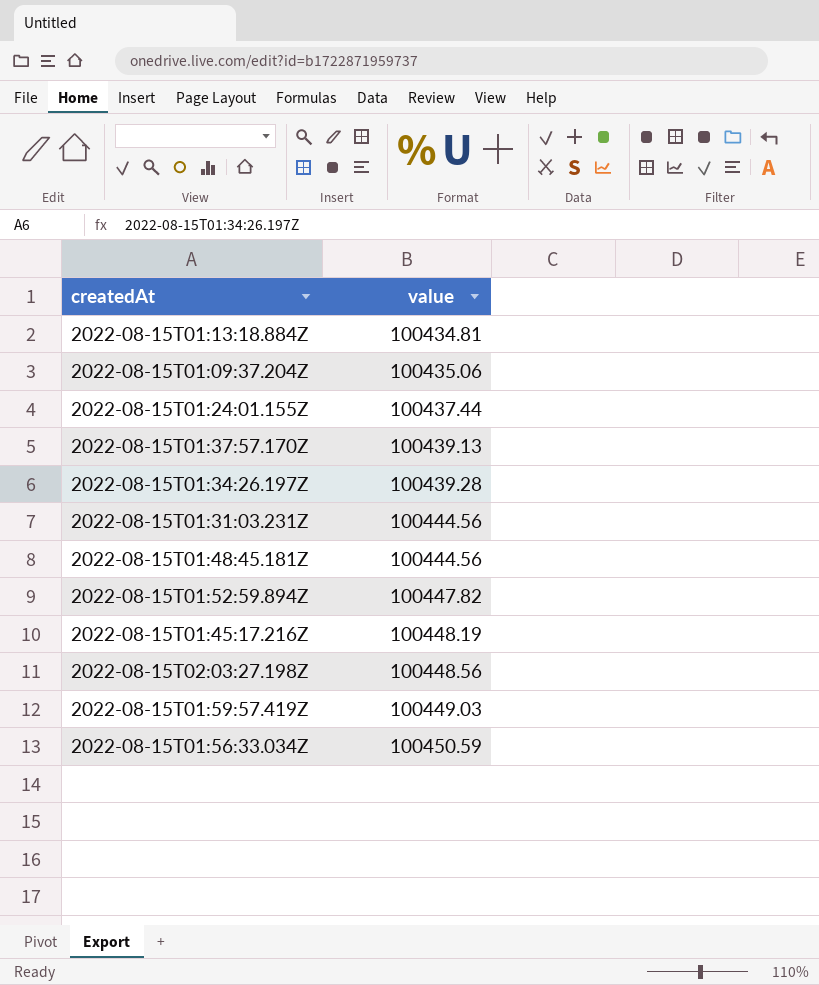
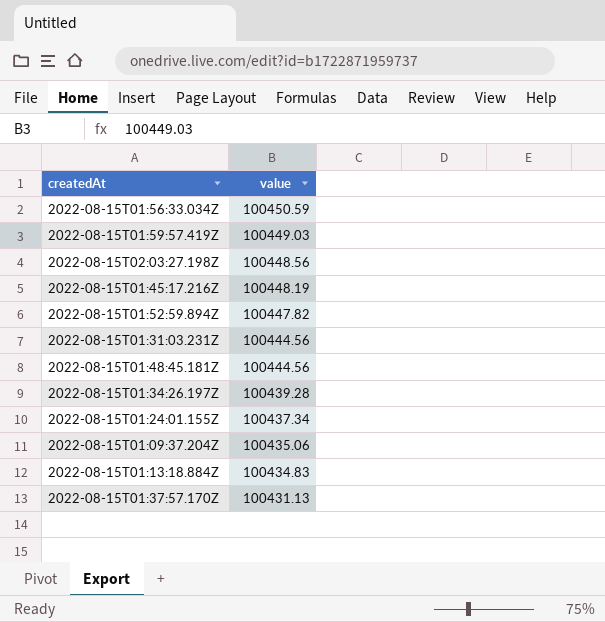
row order: value ascending -> value descending
2022-08-15T01:24:01.155Z | value: 100437.44 -> 100437.34
2022-08-15T01:13:18.884Z | value: 100434.81 -> 100434.83
2022-08-15T01:37:57.170Z | value: 100439.13 -> 100431.13

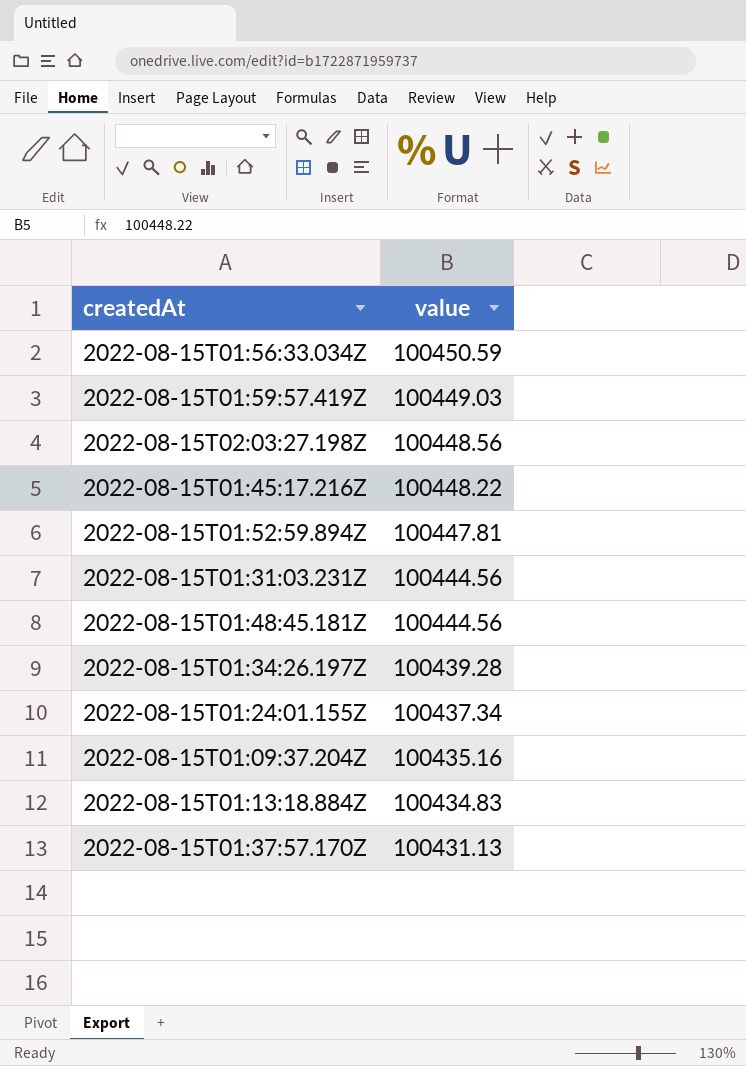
2022-08-15T01:45:17.216Z | value: 100448.19 -> 100448.22
2022-08-15T01:52:59.894Z | value: 100447.82 -> 100447.81
2022-08-15T01:09:37.204Z | value: 100435.06 -> 100435.16

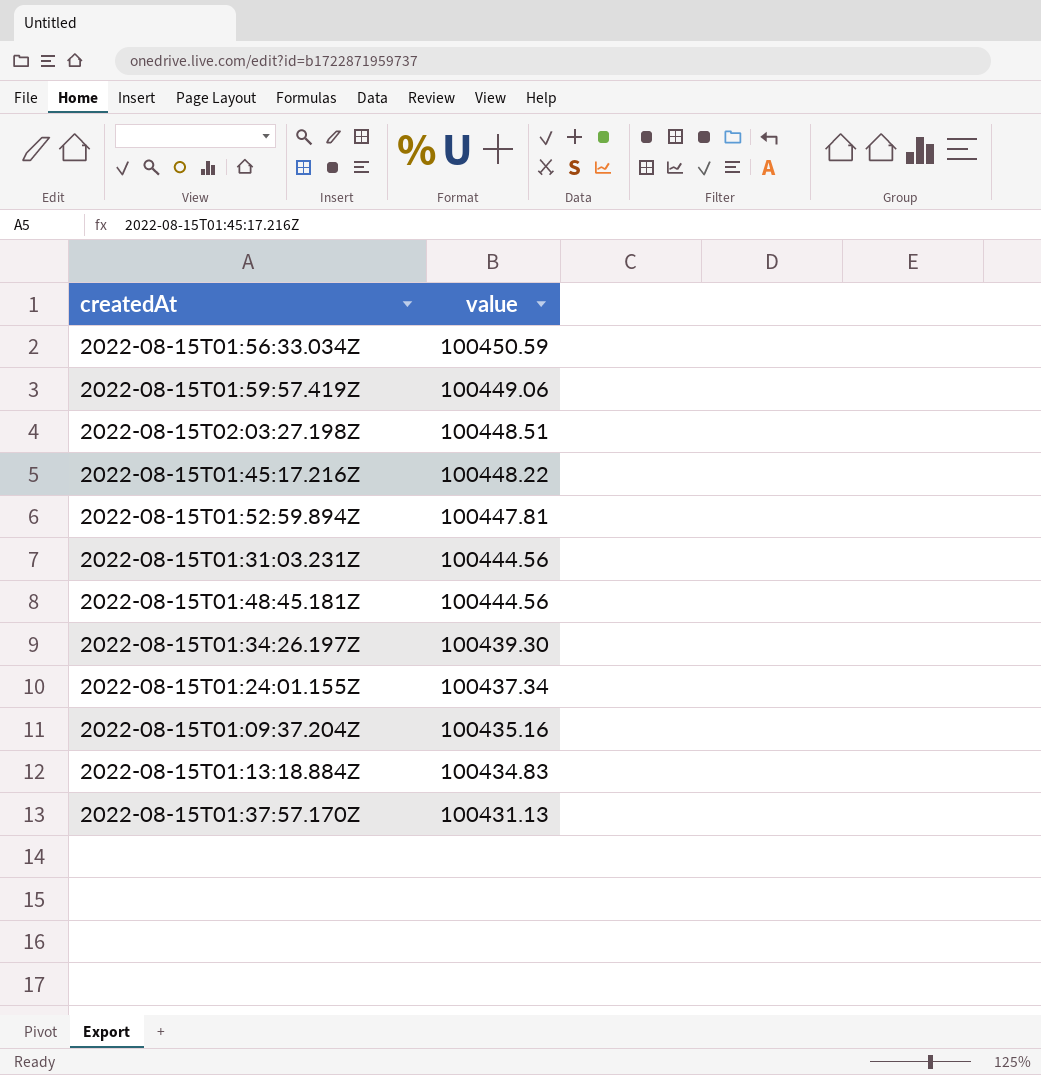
2022-08-15T01:59:57.419Z | value: 100449.03 -> 100449.06
2022-08-15T02:03:27.198Z | value: 100448.56 -> 100448.51
2022-08-15T01:34:26.197Z | value: 100439.28 -> 100439.30

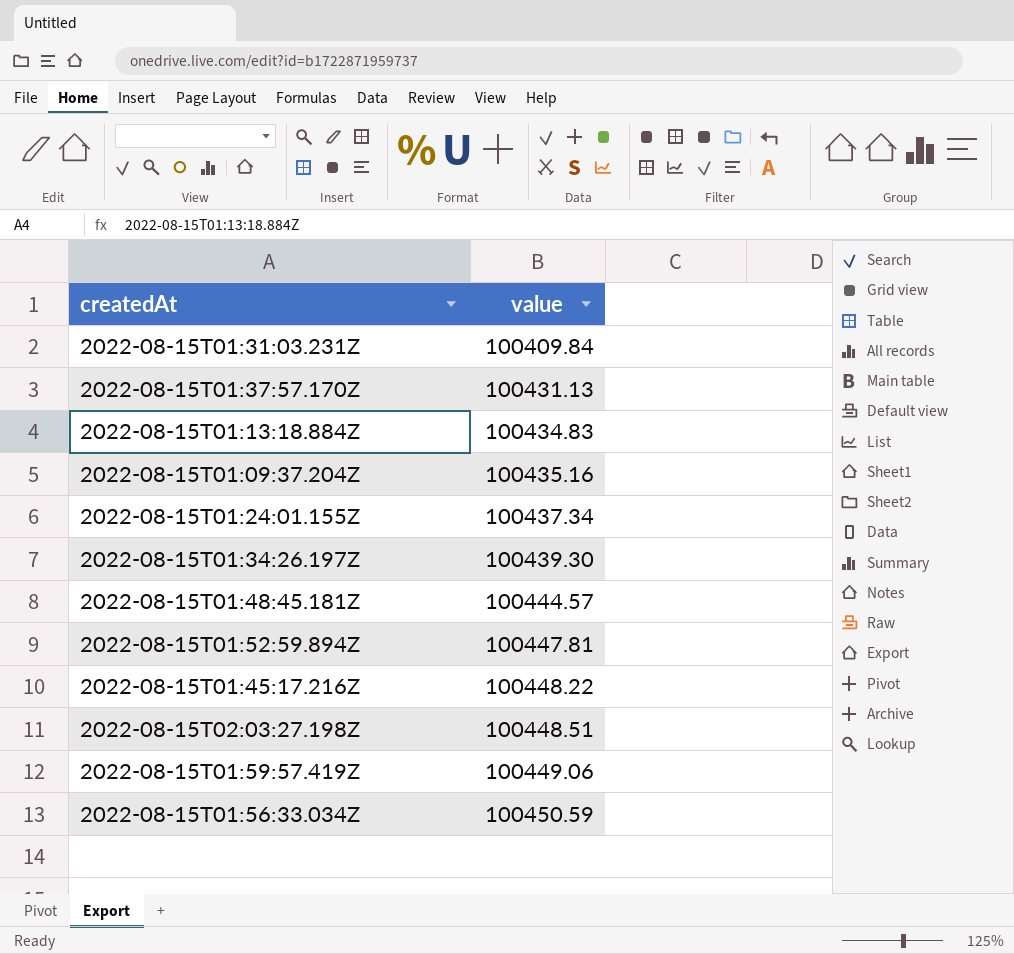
row order: value descending -> value ascending
2022-08-15T01:31:03.231Z | value: 100444.56 -> 100409.84
2022-08-15T01:48:45.181Z | value: 100444.56 -> 100444.57

